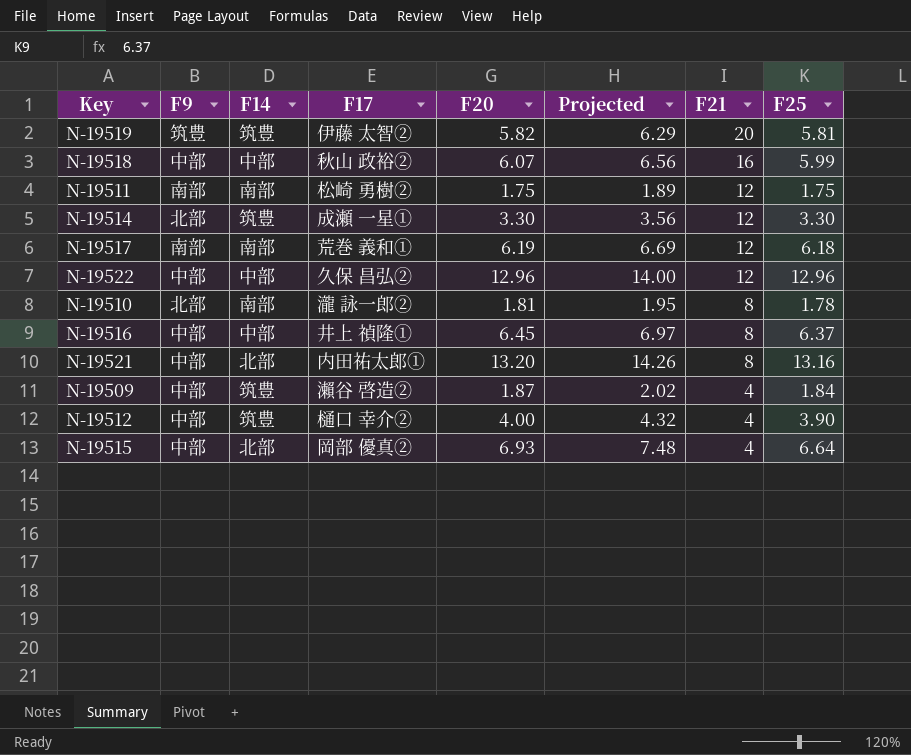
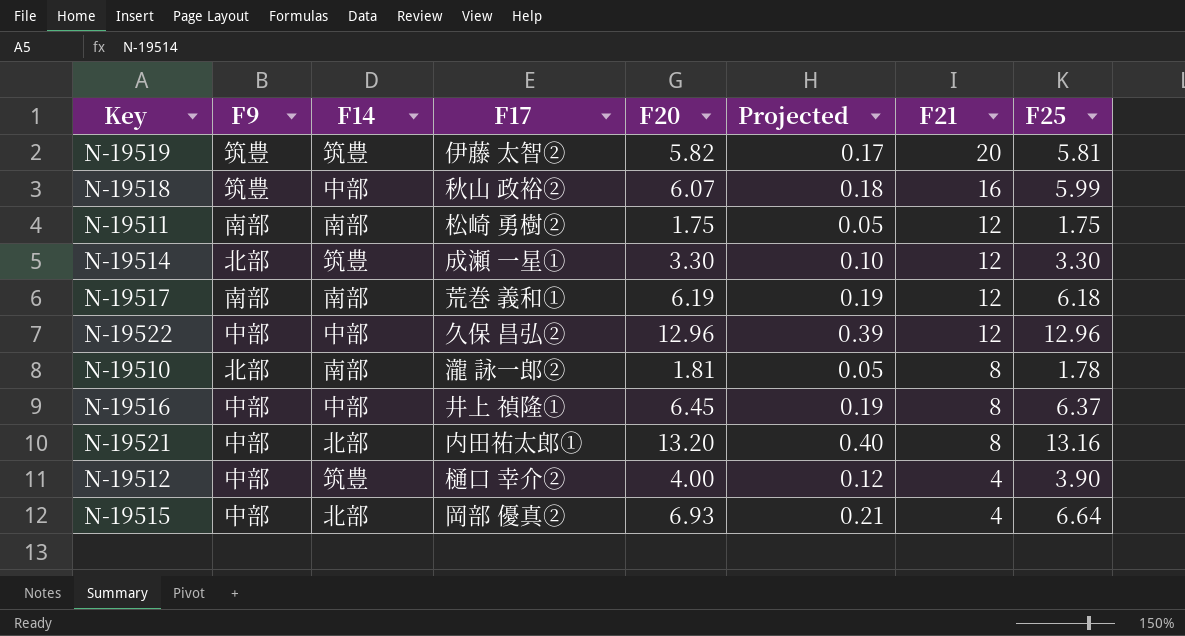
column Projected | formula: [F20] * 1.08 -> [F20] * 0.03
row N-19509: 中部 | 筑豊 | 瀨谷 啓造② | 1.87 | 2.02 | 4 | 1.84 -> none
N-19518 | F9: 中部 -> 筑豊

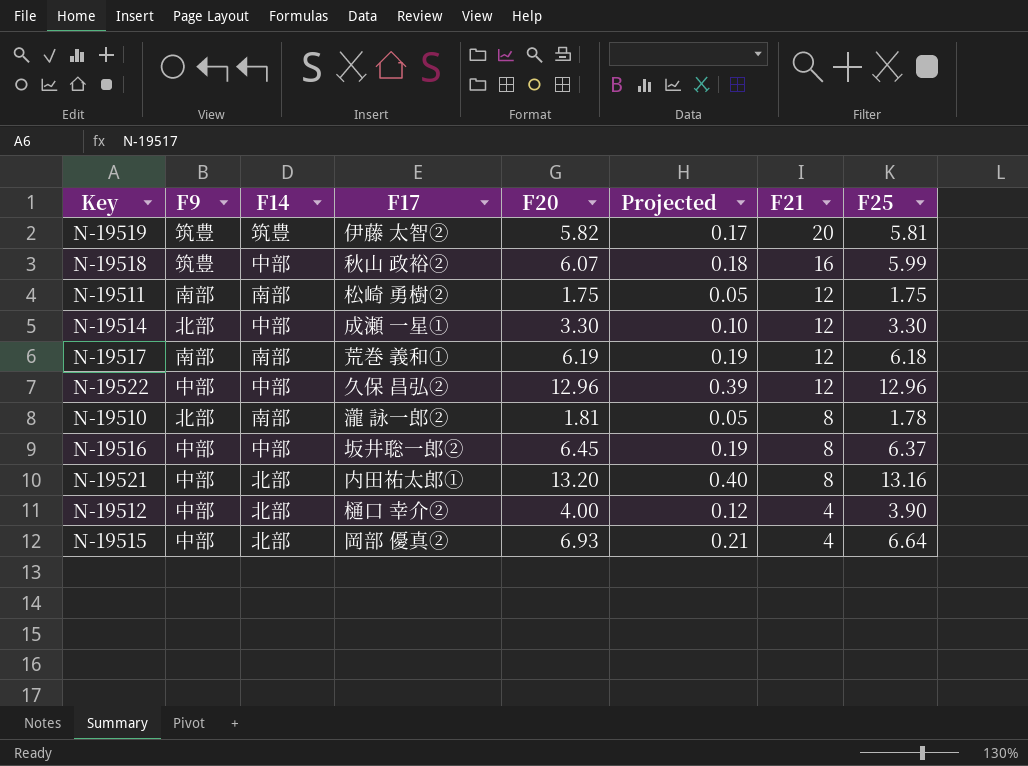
N-19514 | F14: 筑豊 -> 中部
N-19516 | F17: 井上 禎隆① -> 坂井聡一郎②
N-19512 | F14: 筑豊 -> 北部

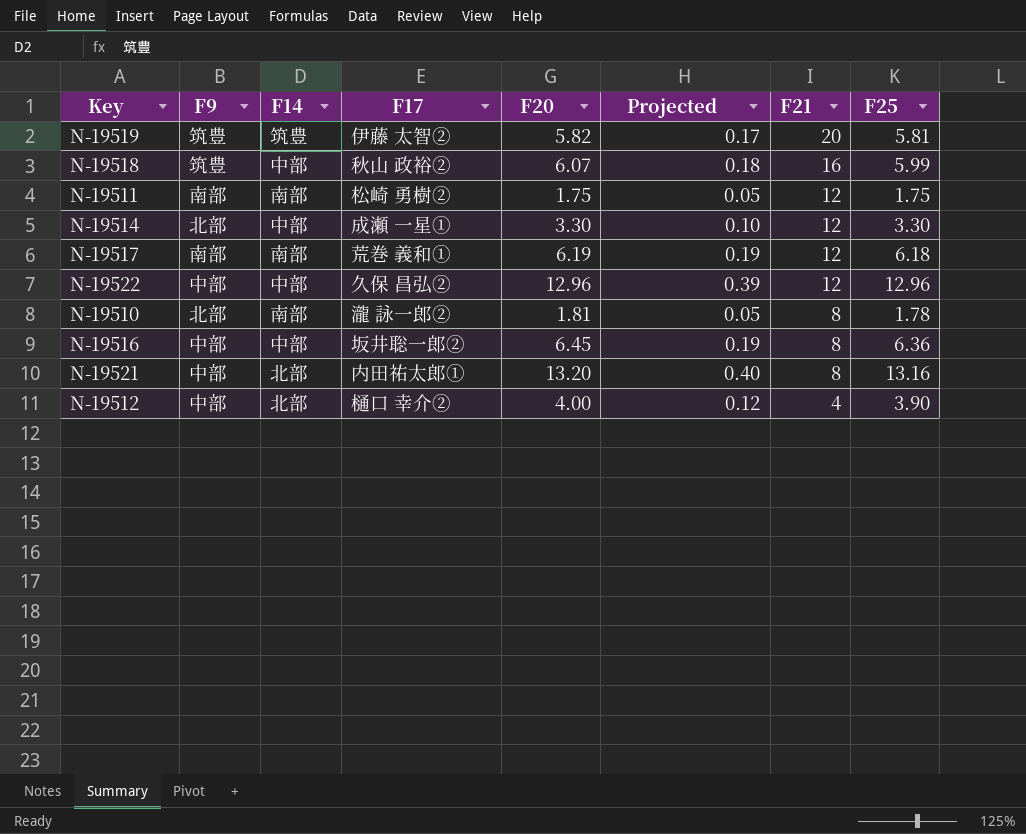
row N-19515: 中部 | 北部 | 岡部 優真② | 6.93 | 0.21 | 4 | 6.64 -> none
N-19516 | F25: 6.37 -> 6.36

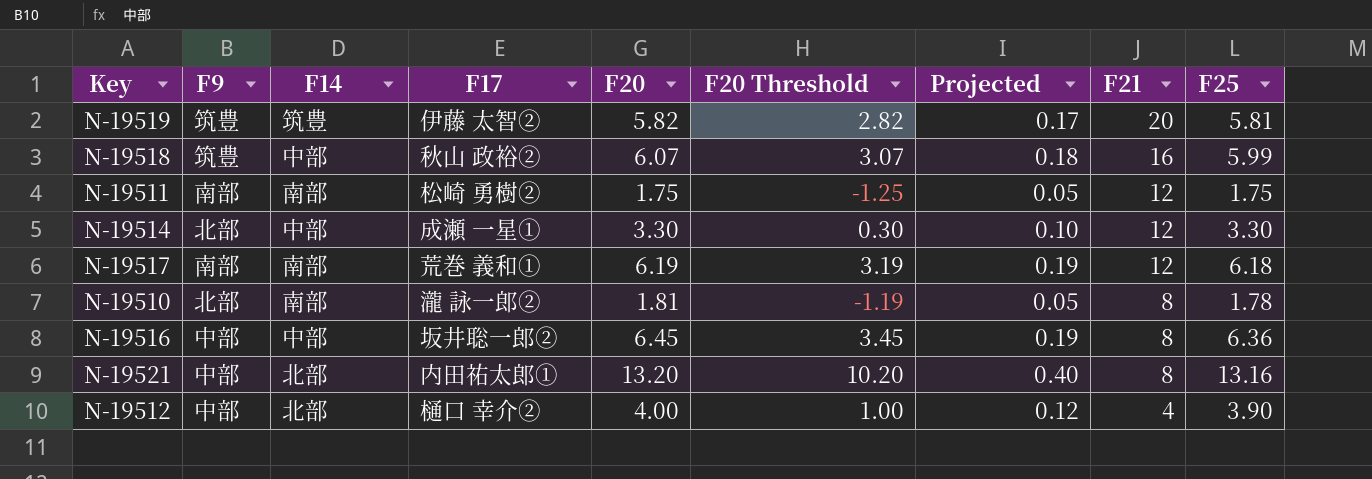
column F20 Threshold | formula: none -> [F20] - 3
row N-19522: 中部 | 中部 | 久保 昌弘② | 12.96 | 0.39 | 12 | 12.96 -> none

